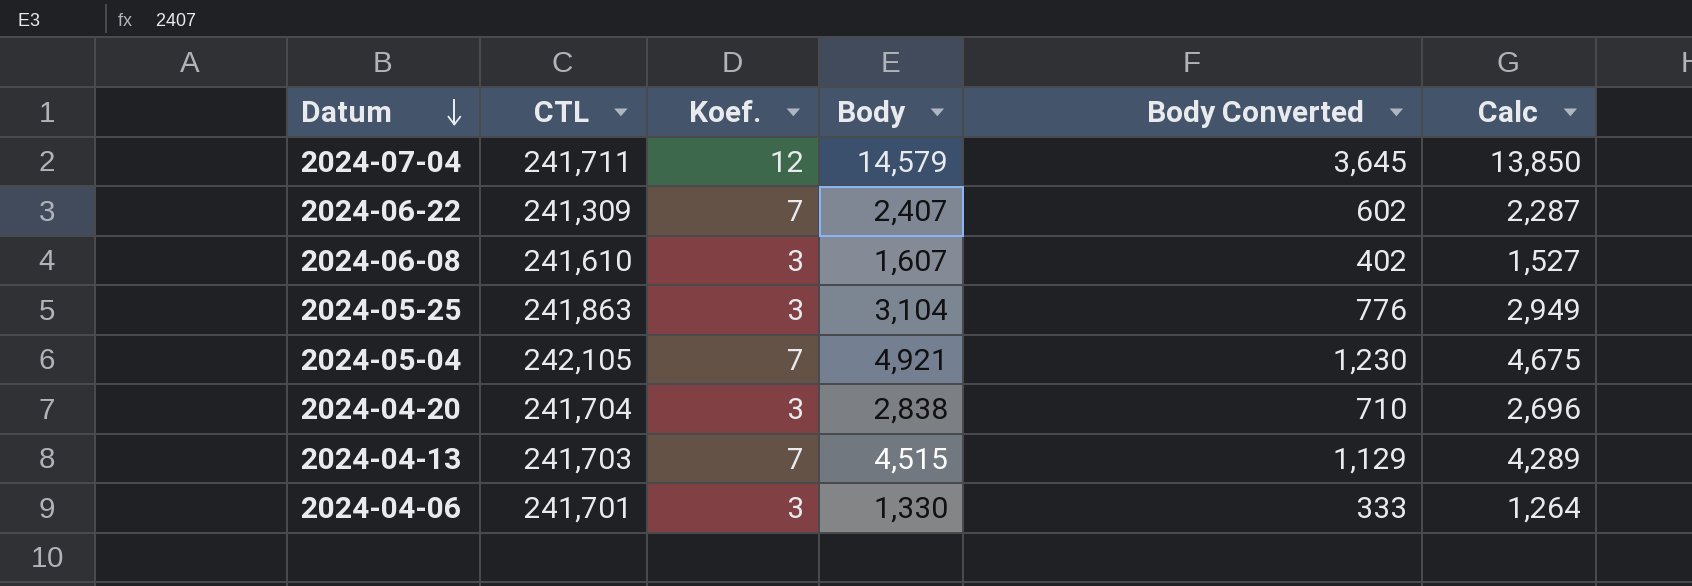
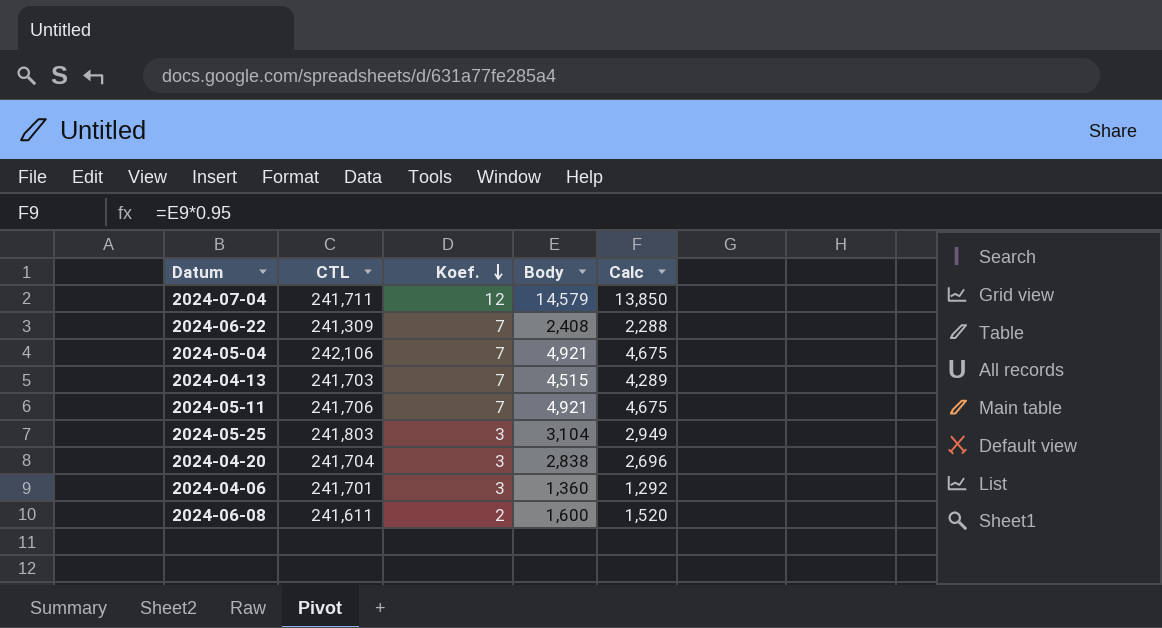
row order: Datum descending -> Koef. descending
column Body Converted | formula: [Body] * 0.25 -> none
2024-06-22 | Body: 2,407 -> 2,408
2024-06-22 | Calc: 2,287 -> 2,288
2024-05-04 | CTL: 242,105 -> 242,106
row 2024-05-11: none -> 241,706 | 7 | 4,921 | 4,675
2024-05-25 | CTL: 241,863 -> 241,803
2024-04-06 | Body: 1,330 -> 1,360
2024-04-06 | Calc: 1,264 -> 1,292
2024-06-08 | CTL: 241,610 -> 241,611
2024-06-08 | Koef.: 3 -> 2
2024-06-08 | Body: 1,607 -> 1,600
2024-06-08 | Calc: 1,527 -> 1,520

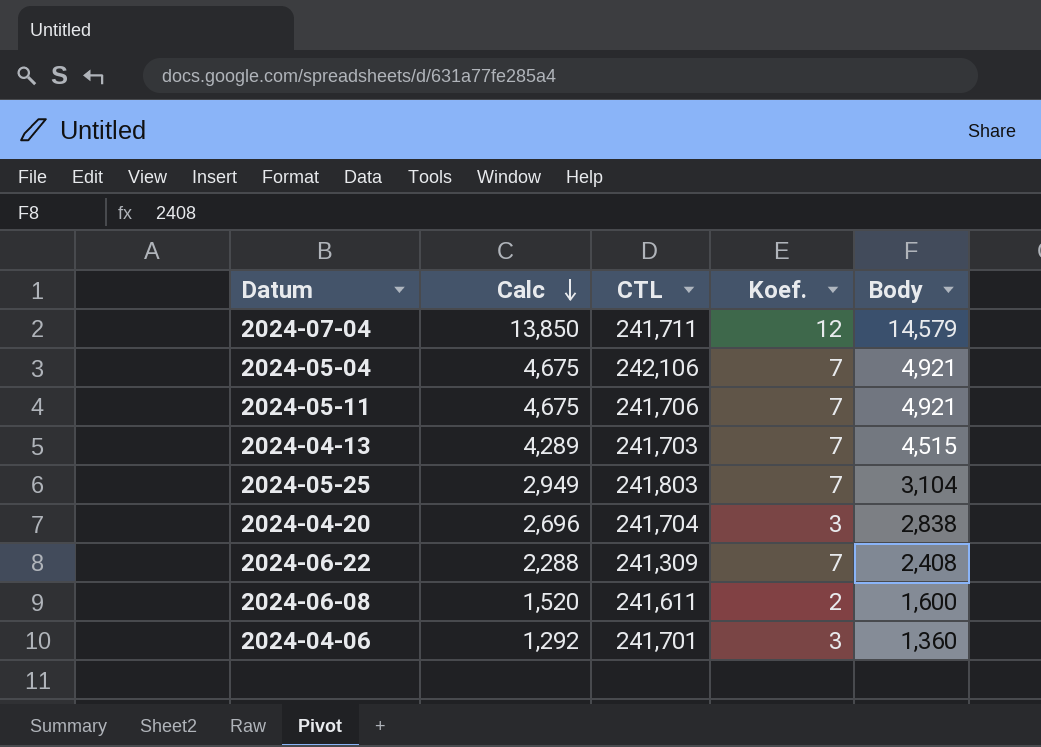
row order: Koef. descending -> Calc descending
column Calc | position: 5 -> 2
2024-05-25 | Koef.: 3 -> 7

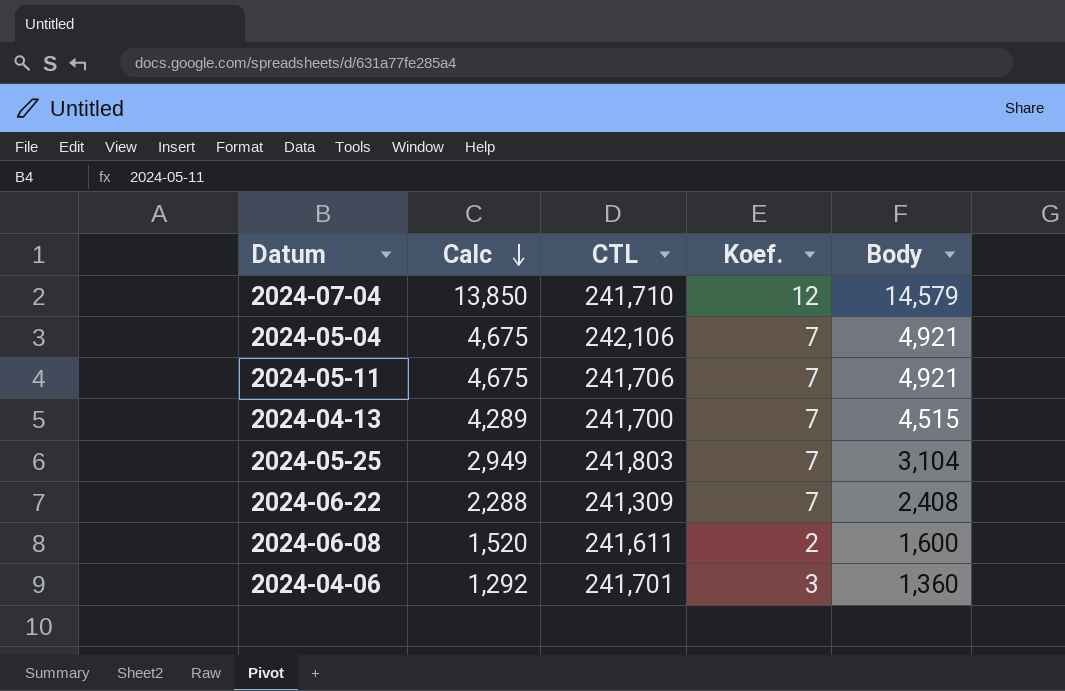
row 2024-04-20: 2,696 | 241,704 | 3 | 2,838 -> none
2024-07-04 | CTL: 241,711 -> 241,710
2024-04-13 | CTL: 241,703 -> 241,700

